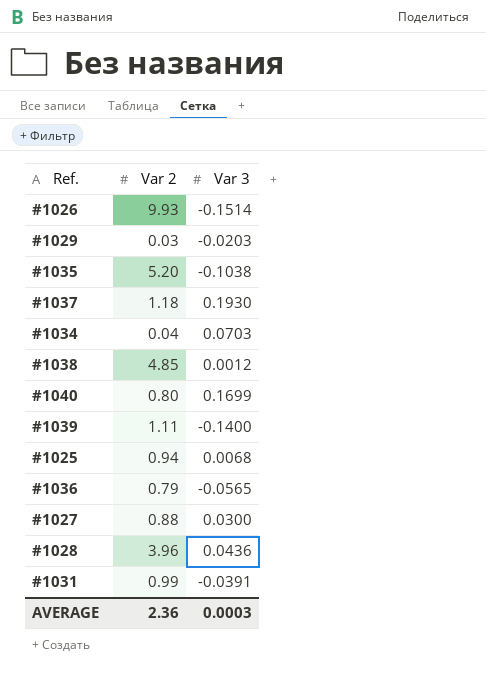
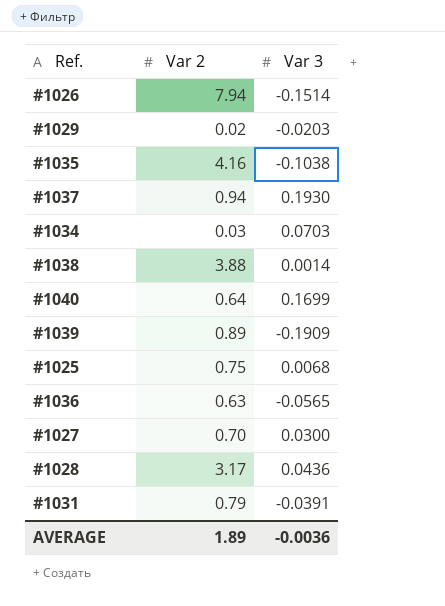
#1026 | Var 2: 9.93 -> 7.94
#1029 | Var 2: 0.03 -> 0.02
#1035 | Var 2: 5.20 -> 4.16
#1037 | Var 2: 1.18 -> 0.94
#1034 | Var 2: 0.04 -> 0.03
#1038 | Var 2: 4.85 -> 3.88
#1038 | Var 3: 0.0012 -> 0.0014
#1040 | Var 2: 0.80 -> 0.64
#1039 | Var 2: 1.11 -> 0.89
#1039 | Var 3: -0.1400 -> -0.1909
#1025 | Var 2: 0.94 -> 0.75
#1036 | Var 2: 0.79 -> 0.63
#1027 | Var 2: 0.88 -> 0.70
#1028 | Var 2: 3.96 -> 3.17
#1031 | Var 2: 0.99 -> 0.79
AVERAGE | Var 2: 2.36 -> 1.89
AVERAGE | Var 3: 0.0003 -> -0.0036

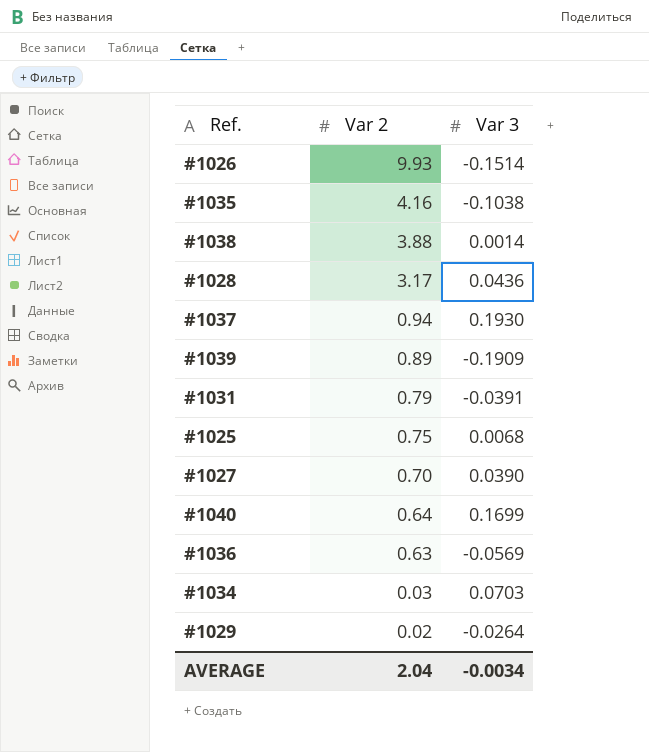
row order: none -> Var 2 descending
#1026 | Var 2: 7.94 -> 9.93
#1027 | Var 3: 0.0300 -> 0.0390
#1036 | Var 3: -0.0565 -> -0.0569
#1029 | Var 3: -0.0203 -> -0.0264
AVERAGE | Var 2: 1.89 -> 2.04
AVERAGE | Var 3: -0.0036 -> -0.0034

